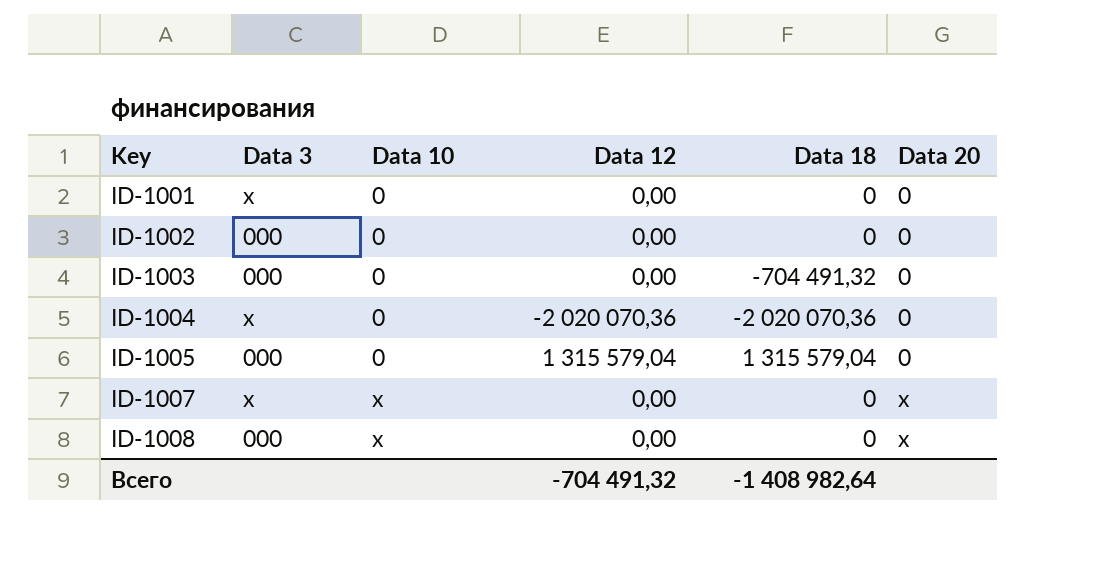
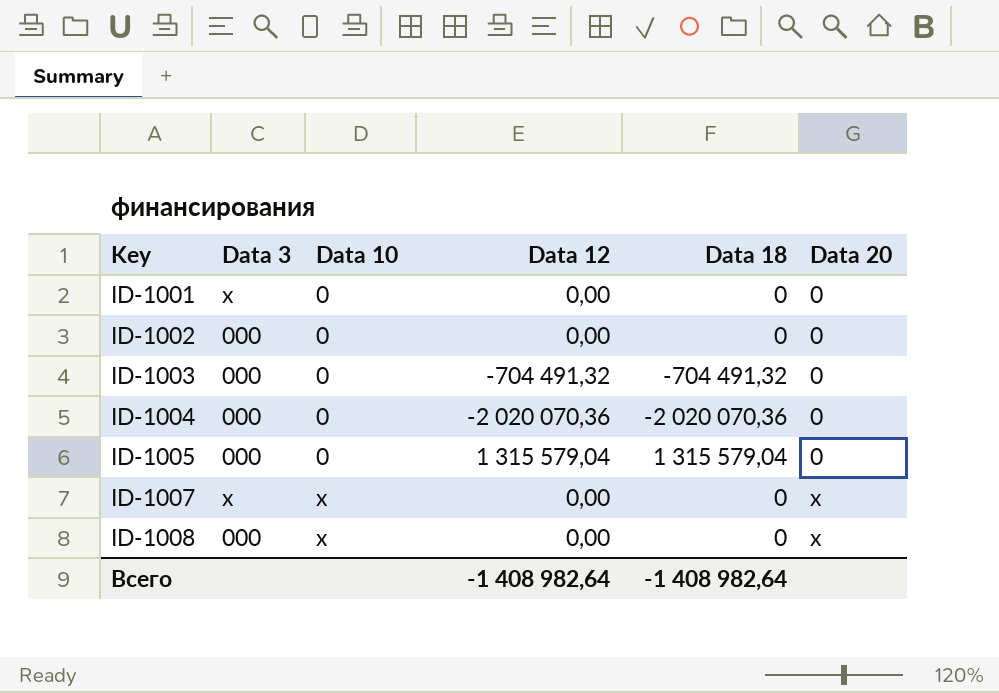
ID-1003 | Data 12: 0,00 -> -704 491,32
ID-1004 | Data 3: x -> 000
Всего | Data 12: -704 491,32 -> -1 408 982,64

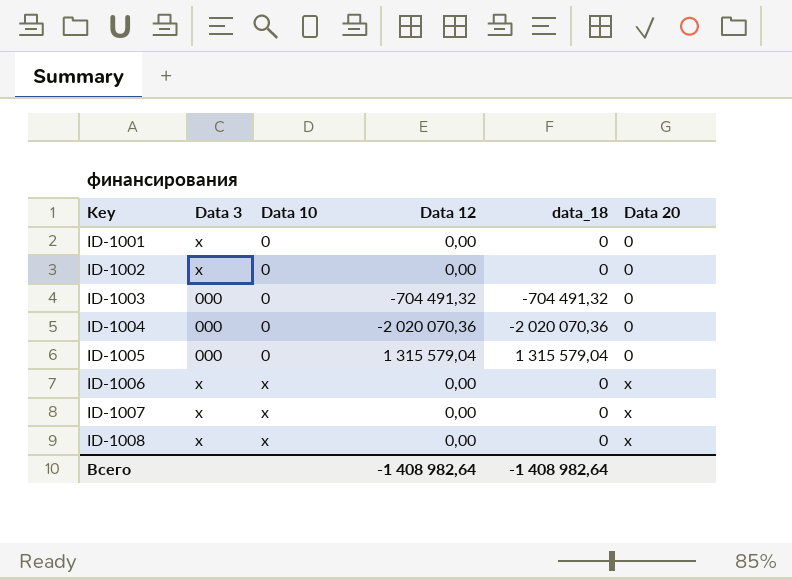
column name: Data 18 -> data_18
ID-1002 | Data 3: 000 -> x
row ID-1006: none -> x | x | 0,00 | 0 | x
ID-1008 | Data 3: 000 -> x

